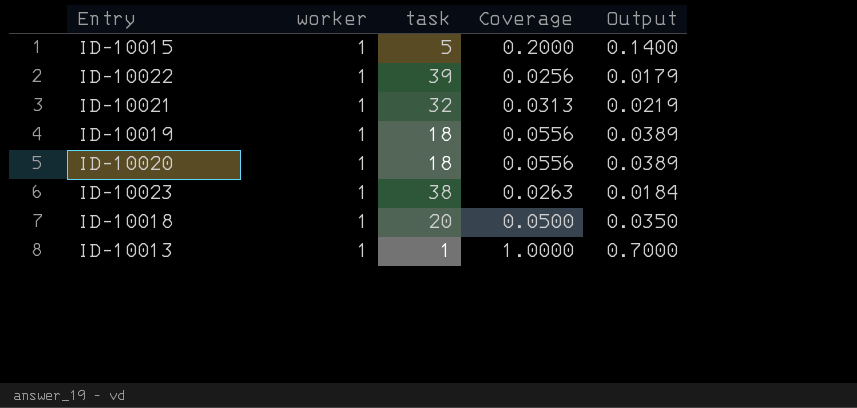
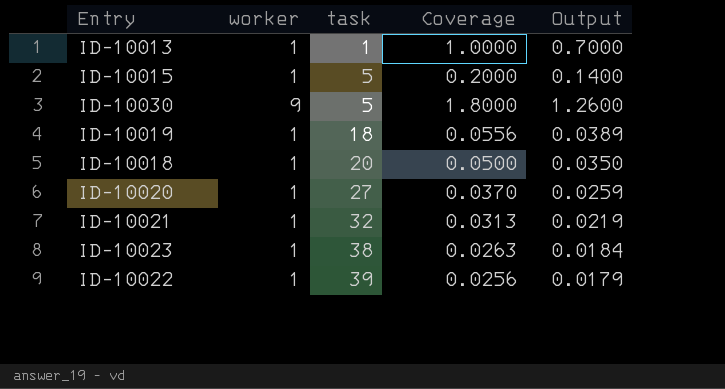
row order: none -> task ascending
row ID-10030: none -> 9 | 5 | 1.8000 | 1.2600
ID-10020 | task: 18 -> 27
ID-10020 | Coverage: 0.0556 -> 0.0370
ID-10020 | Output: 0.0389 -> 0.0259

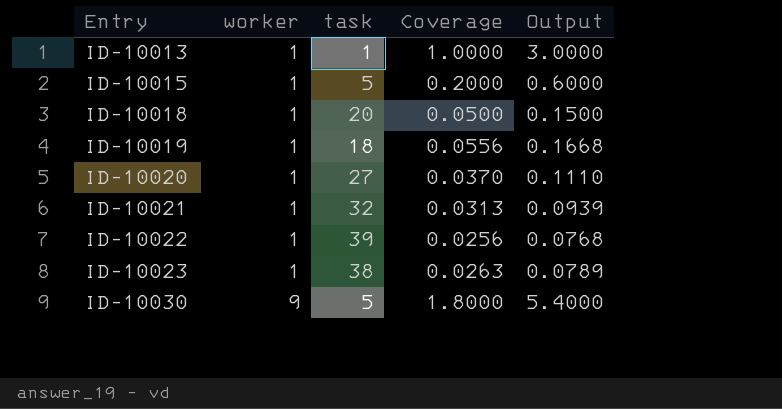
row order: task ascending -> Entry ascending
column Output | formula: [Coverage] * 0.7 -> [Coverage] * 3

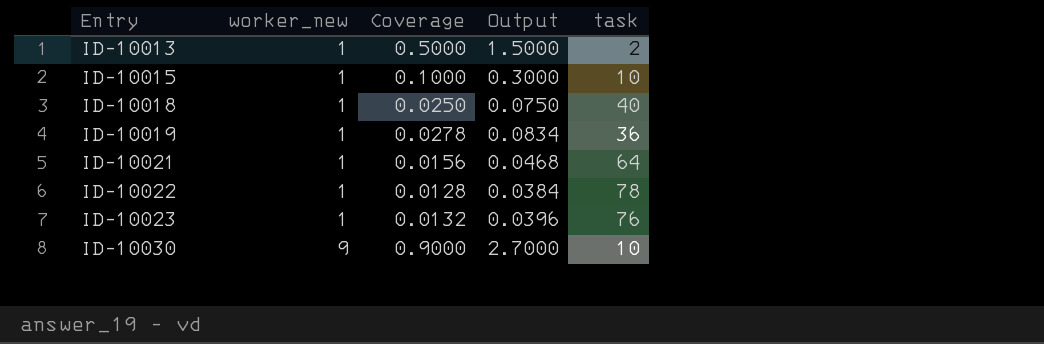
column name: worker -> worker_new
column task | position: 3 -> 5
row ID-10020: 1 | 27 | 0.0370 | 0.1110 -> none
ID-10013 | Coverage: 1.0000 -> 0.5000
ID-10013 | Output: 3.0000 -> 1.5000
ID-10013 | task: 1 -> 2
ID-10015 | Coverage: 0.2000 -> 0.1000
ID-10015 | Output: 0.6000 -> 0.3000
ID-10015 | task: 5 -> 10
ID-10018 | Coverage: 0.0500 -> 0.0250
ID-10018 | Output: 0.1500 -> 0.0750
ID-10018 | task: 20 -> 40
ID-10019 | Coverage: 0.0556 -> 0.0278
ID-10019 | Output: 0.1668 -> 0.0834
ID-10019 | task: 18 -> 36
ID-10021 | Coverage: 0.0313 -> 0.0156
ID-10021 | Output: 0.0939 -> 0.0468
ID-10021 | task: 32 -> 64
ID-10022 | Coverage: 0.0256 -> 0.0128
ID-10022 | Output: 0.0768 -> 0.0384
ID-10022 | task: 39 -> 78
ID-10023 | Coverage: 0.0263 -> 0.0132
ID-10023 | Output: 0.0789 -> 0.0396
ID-10023 | task: 38 -> 76
ID-10030 | Coverage: 1.8000 -> 0.9000
ID-10030 | Output: 5.4000 -> 2.7000
ID-10030 | task: 5 -> 10

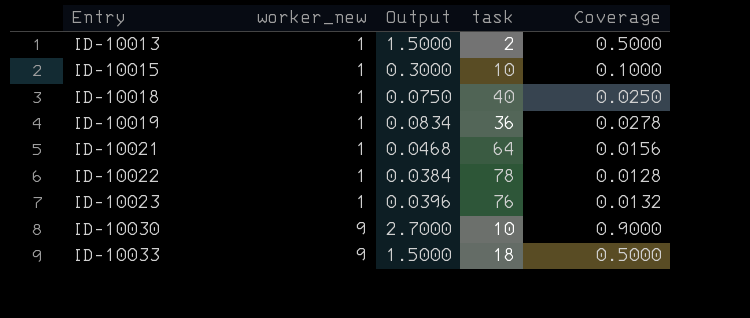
column Coverage | position: 3 -> 5
row ID-10033: none -> 9 | 1.5000 | 18 | 0.5000

